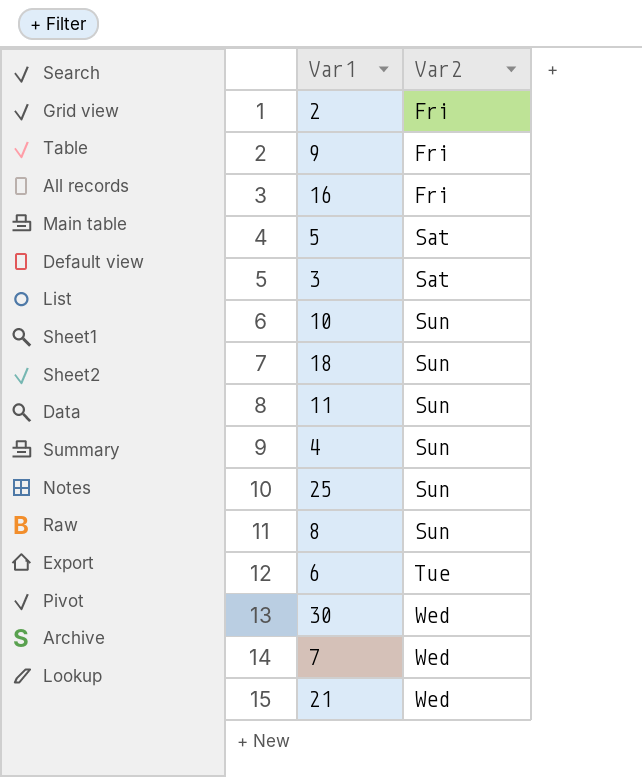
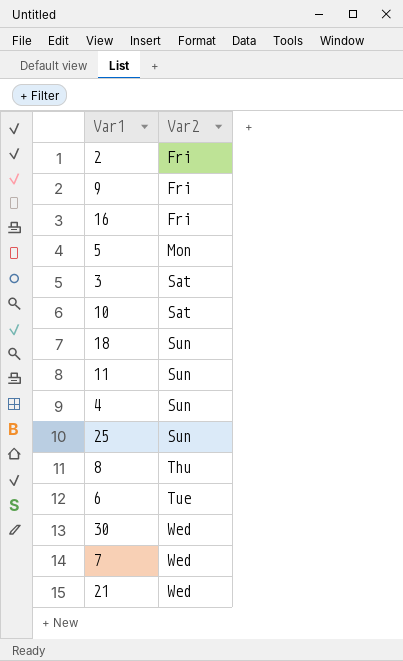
5 | Var2: Sat -> Mon
10 | Var2: Sun -> Sat
8 | Var2: Sun -> Thu

